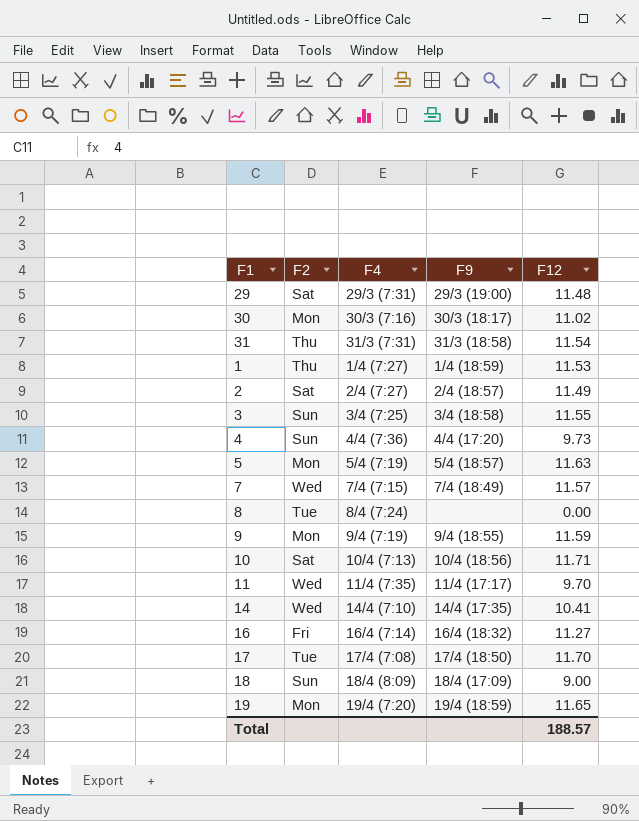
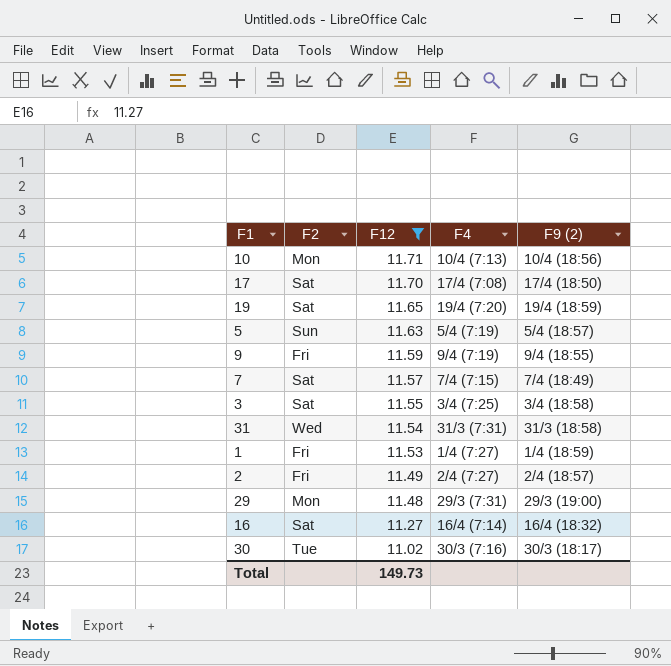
filter: none -> F12 >= 11.02
row order: none -> F12 descending
column F12 | position: 5 -> 3
column name: F9 -> F9 (2)
10 | F2: Sat -> Mon
17 | F2: Tue -> Sat
19 | F2: Mon -> Sat
5 | F2: Mon -> Sun
9 | F2: Mon -> Fri
7 | F2: Wed -> Sat
3 | F2: Sun -> Sat
31 | F2: Thu -> Wed
1 | F2: Thu -> Fri
2 | F2: Sat -> Fri
29 | F2: Sat -> Mon
16 | F2: Fri -> Sat
30 | F2: Mon -> Tue
Total | F12: 188.57 -> 149.73

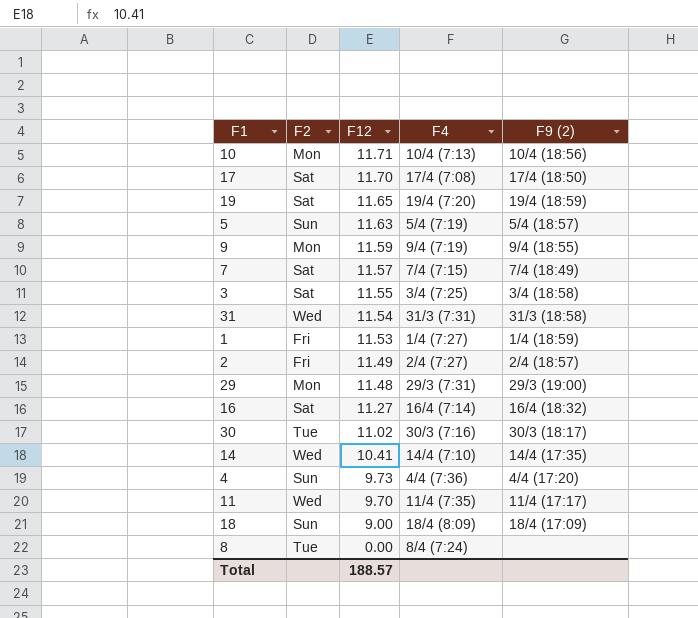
filter: F12 >= 11.02 -> none
9 | F2: Fri -> Mon
Total | F12: 149.73 -> 188.57

